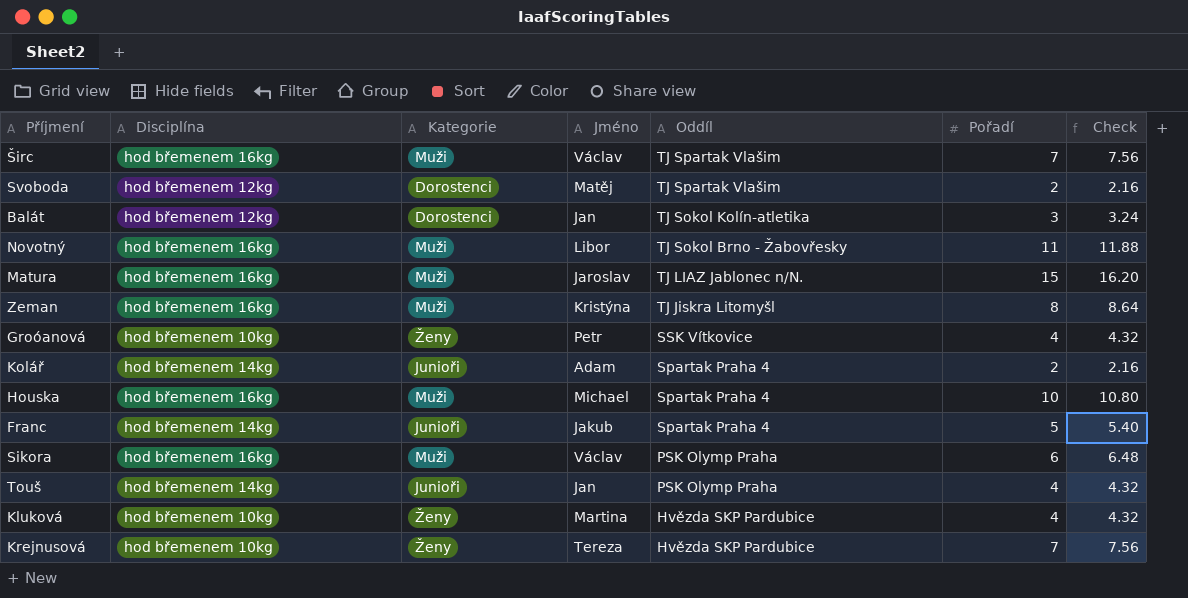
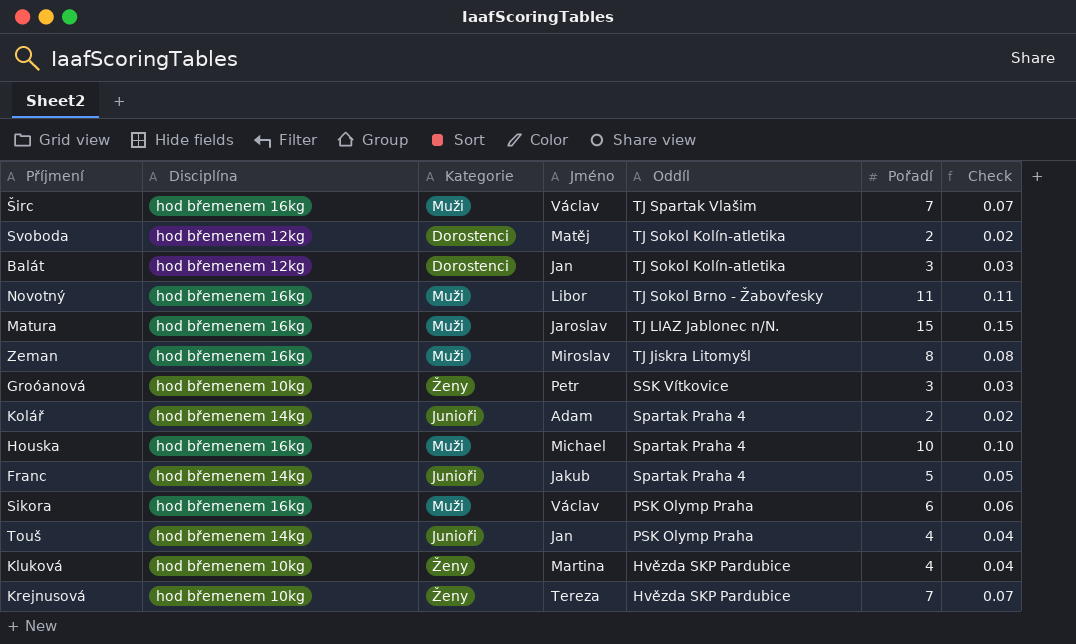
column Check | formula: [Pořadí] * 1.08 -> [Pořadí] * 0.01
Svoboda | Oddíl: TJ Spartak Vlašim -> TJ Sokol Kolín-atletika
Zeman | Jméno: Kristýna -> Miroslav
Groóanová | Pořadí: 4 -> 3

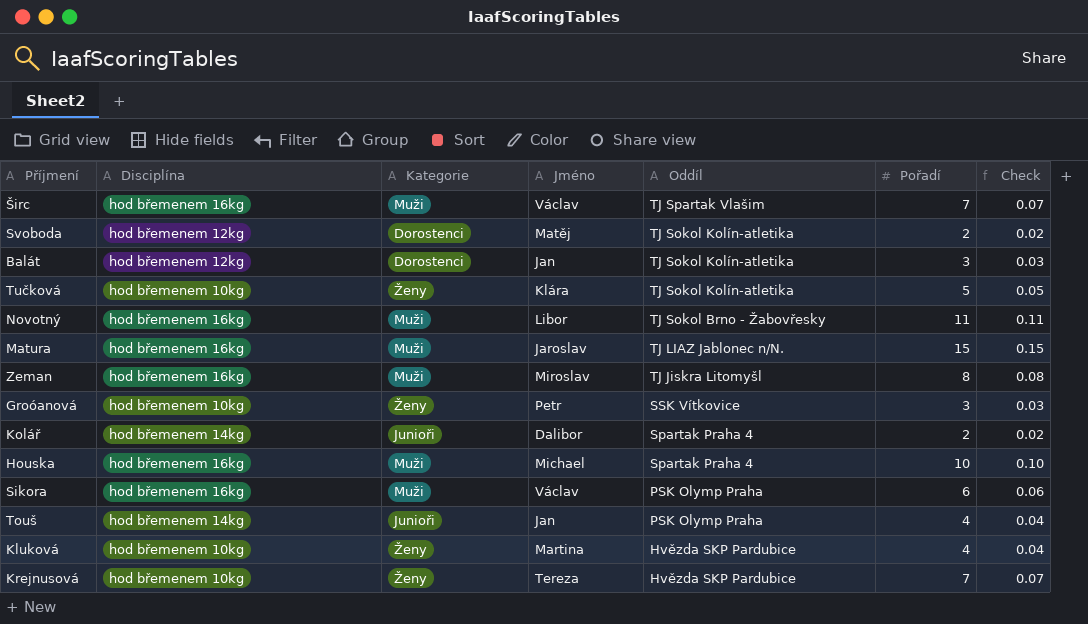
row Franc: hod břemenem 14kg | Junioři | Jakub | Spartak Praha 4 | 5 | 0.05 -> none
row Tučková: none -> hod břemenem 10kg | Ženy | Klára | TJ Sokol Kolín-atletika | 5 | 0.05
Kolář | Jméno: Adam -> Dalibor

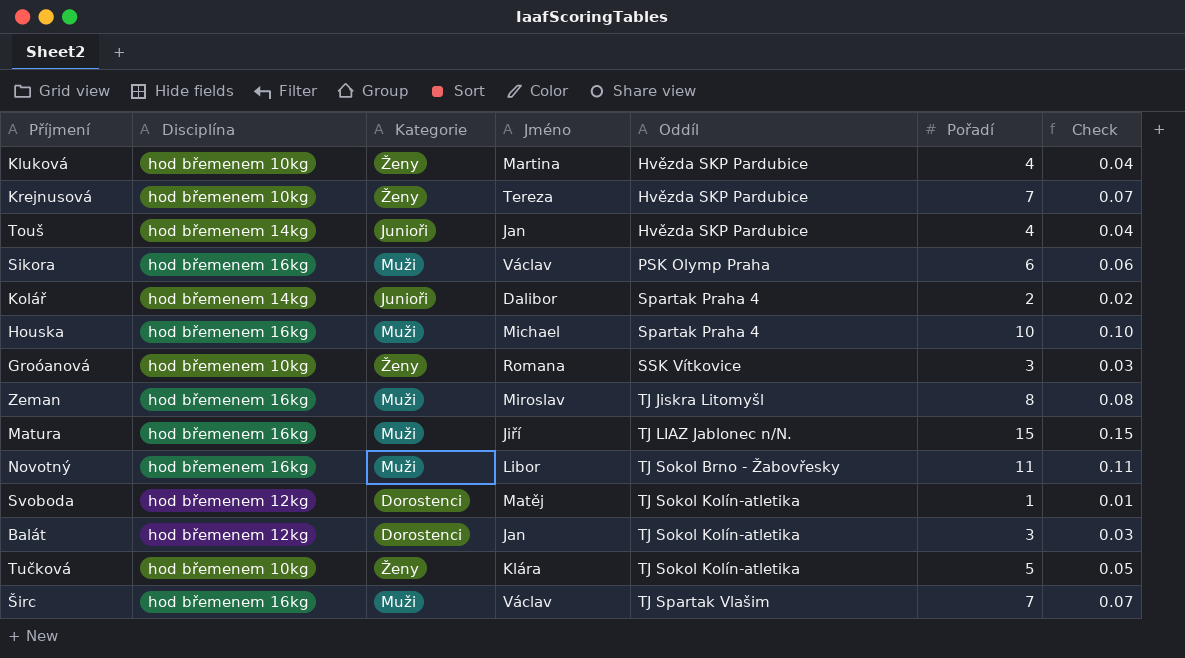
row order: Oddíl descending -> Oddíl ascending
Touš | Oddíl: PSK Olymp Praha -> Hvězda SKP Pardubice
Groóanová | Jméno: Petr -> Romana
Matura | Jméno: Jaroslav -> Jiří
Svoboda | Pořadí: 2 -> 1
Svoboda | Check: 0.02 -> 0.01

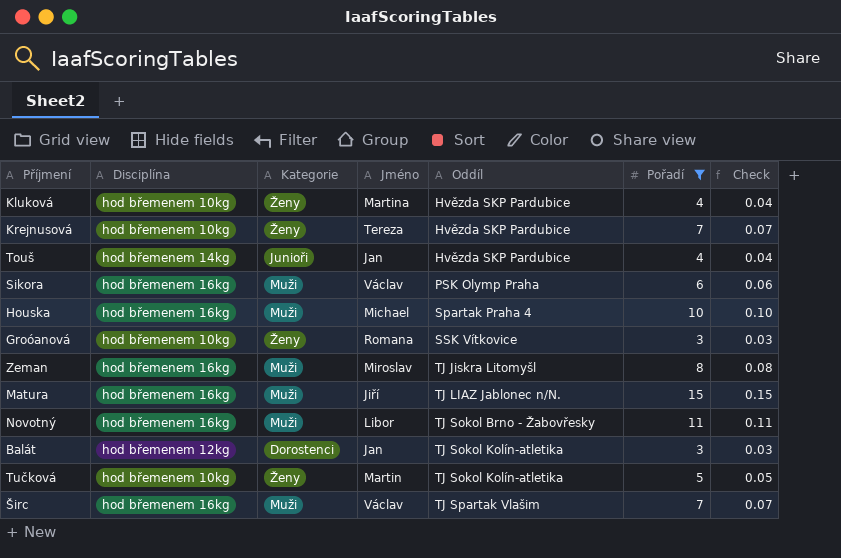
filter: none -> Pořadí >= 3
Tučková | Jméno: Klára -> Martin

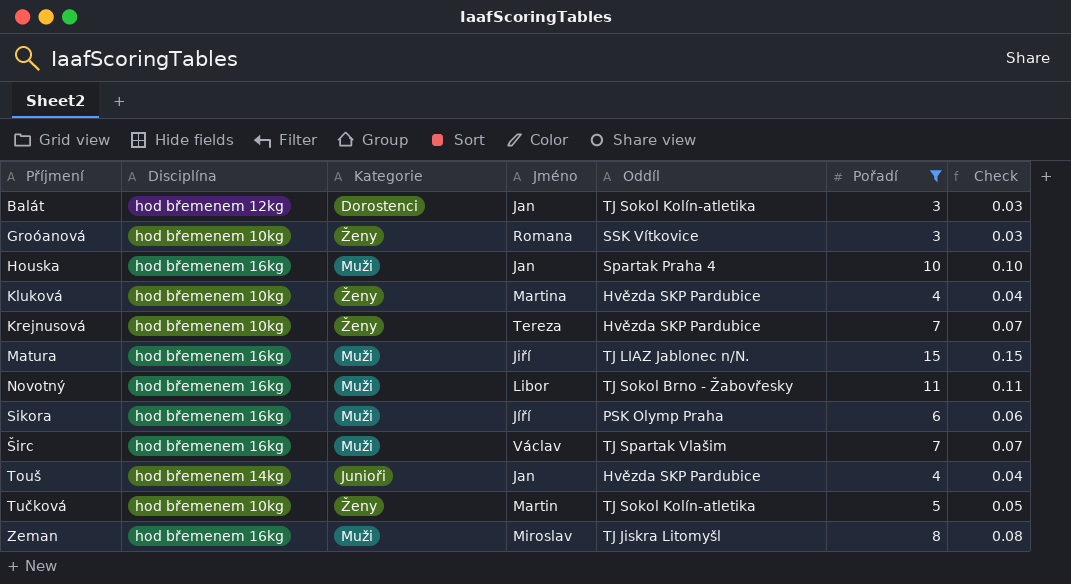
row order: Oddíl ascending -> Příjmení ascending
Houska | Jméno: Michael -> Jan
Sikora | Jméno: Václav -> Jíří

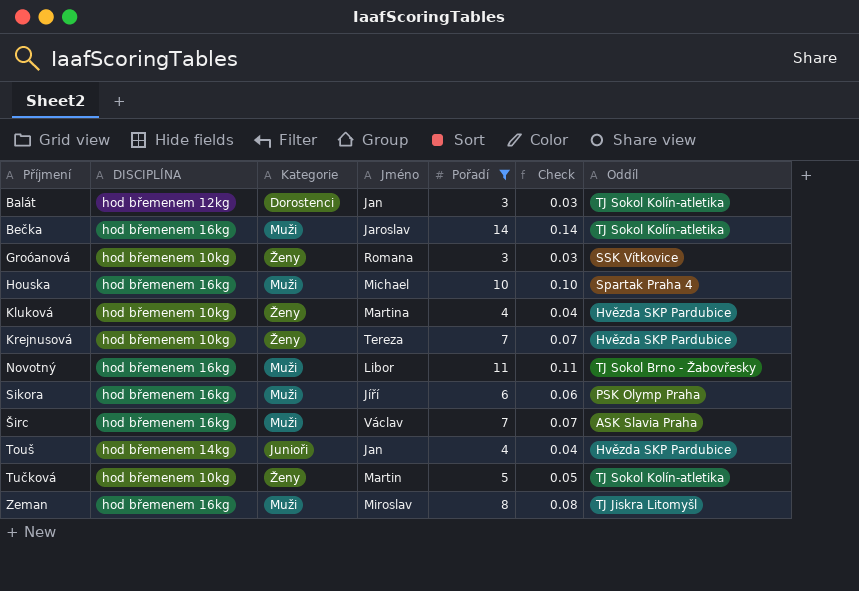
column name: Disciplína -> DISCIPLÍNA
column Oddíl | position: 5 -> 7
row Matura: hod břemenem 16kg | Muži | Jiří | TJ LIAZ Jablonec n/N. | 15 | 0.15 -> none
row Bečka: none -> hod břemenem 16kg | Muži | Jaroslav | 14 | 0.14 | TJ Sokol Kolín-atletika
Houska | Jméno: Jan -> Michael
Širc | Oddíl: TJ Spartak Vlašim -> ASK Slavia Praha

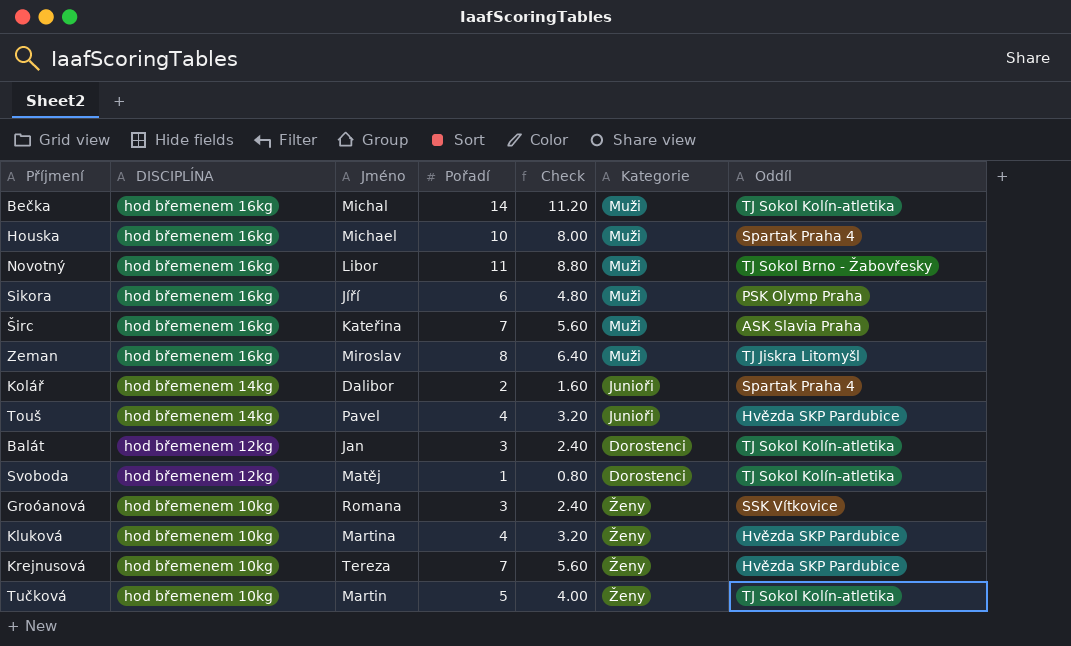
filter: Pořadí >= 3 -> none
row order: Příjmení ascending -> DISCIPLÍNA descending
column Check | formula: [Pořadí] * 0.01 -> [Pořadí] * 0.8
column Kategorie | position: 3 -> 6
Bečka | Jméno: Jaroslav -> Michal
Širc | Jméno: Václav -> Kateřina
Touš | Jméno: Jan -> Pavel

